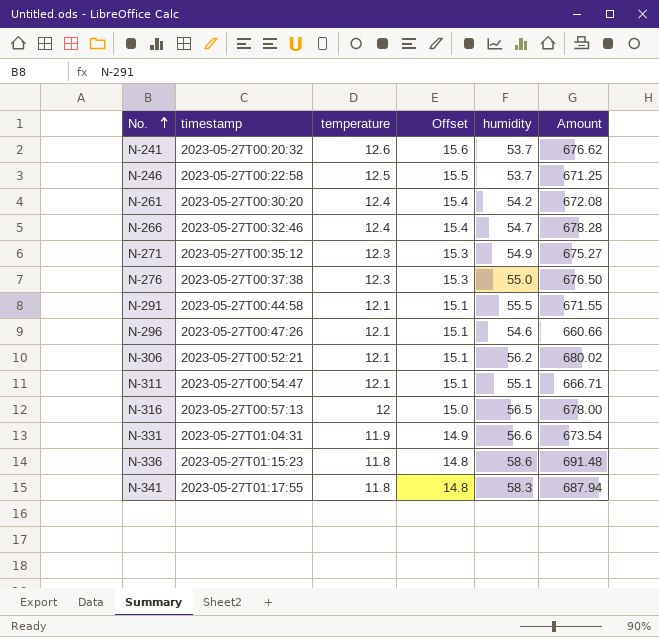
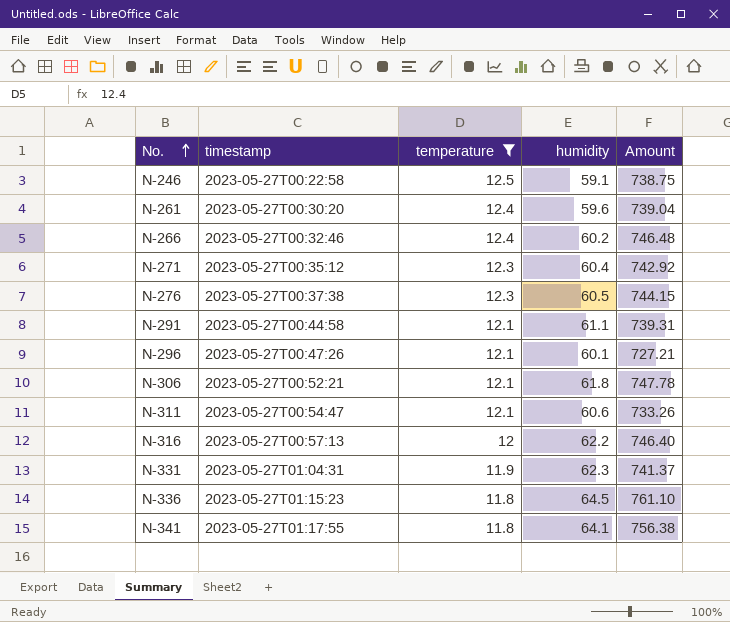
filter: none -> temperature != 12.6
column Offset | formula: [temperature] + 3 -> none
N-246 | humidity: 53.7 -> 59.1
N-246 | Amount: 671.25 -> 738.75
N-261 | humidity: 54.2 -> 59.6
N-261 | Amount: 672.08 -> 739.04
N-266 | humidity: 54.7 -> 60.2
N-266 | Amount: 678.28 -> 746.48
N-271 | humidity: 54.9 -> 60.4
N-271 | Amount: 675.27 -> 742.92
N-276 | humidity: 55.0 -> 60.5
N-276 | Amount: 676.50 -> 744.15
N-291 | humidity: 55.5 -> 61.1
N-291 | Amount: 671.55 -> 739.31
N-296 | humidity: 54.6 -> 60.1
N-296 | Amount: 660.66 -> 727.21
N-306 | humidity: 56.2 -> 61.8
N-306 | Amount: 680.02 -> 747.78
N-311 | humidity: 55.1 -> 60.6
N-311 | Amount: 666.71 -> 733.26
N-316 | humidity: 56.5 -> 62.2
N-316 | Amount: 678.00 -> 746.40
N-331 | humidity: 56.6 -> 62.3
N-331 | Amount: 673.54 -> 741.37
N-336 | humidity: 58.6 -> 64.5
N-336 | Amount: 691.48 -> 761.10
N-341 | humidity: 58.3 -> 64.1
N-341 | Amount: 687.94 -> 756.38

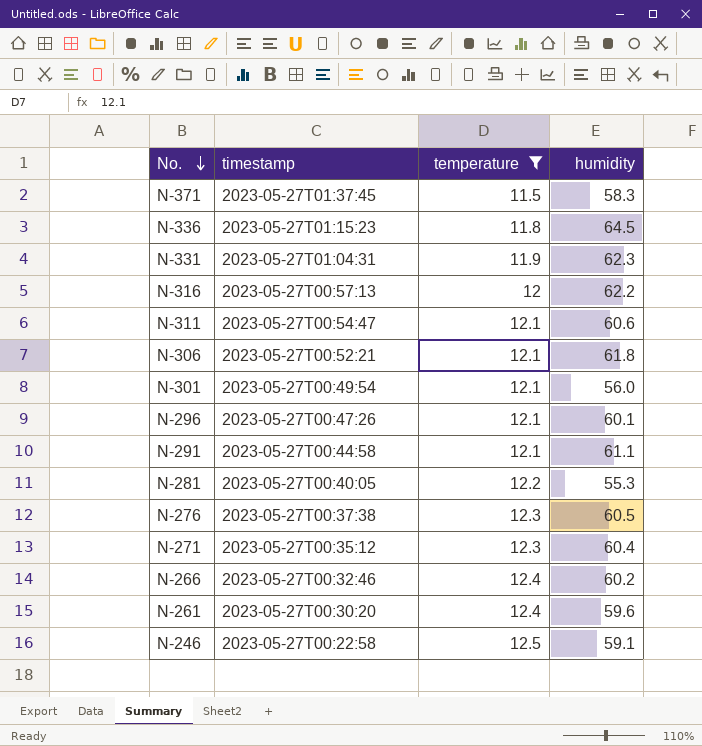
row order: No. ascending -> No. descending
column Amount | formula: [temperature] * [humidity] -> none
row N-341: 2023-05-27T01:17:55 | 11.8 | 64.1 | 756.38 -> none
row N-371: none -> 2023-05-27T01:37:45 | 11.5 | 58.3
row N-301: none -> 2023-05-27T00:49:54 | 12.1 | 56.0
row N-281: none -> 2023-05-27T00:40:05 | 12.2 | 55.3

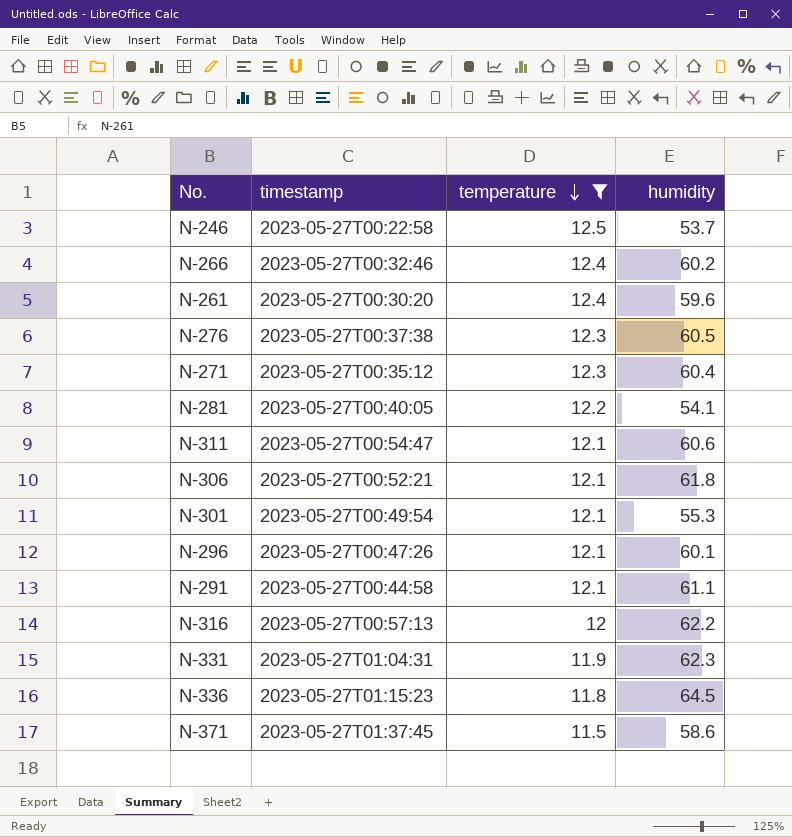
row order: No. descending -> temperature descending
N-246 | humidity: 59.1 -> 53.7
N-281 | humidity: 55.3 -> 54.1
N-301 | humidity: 56.0 -> 55.3
N-371 | humidity: 58.3 -> 58.6

